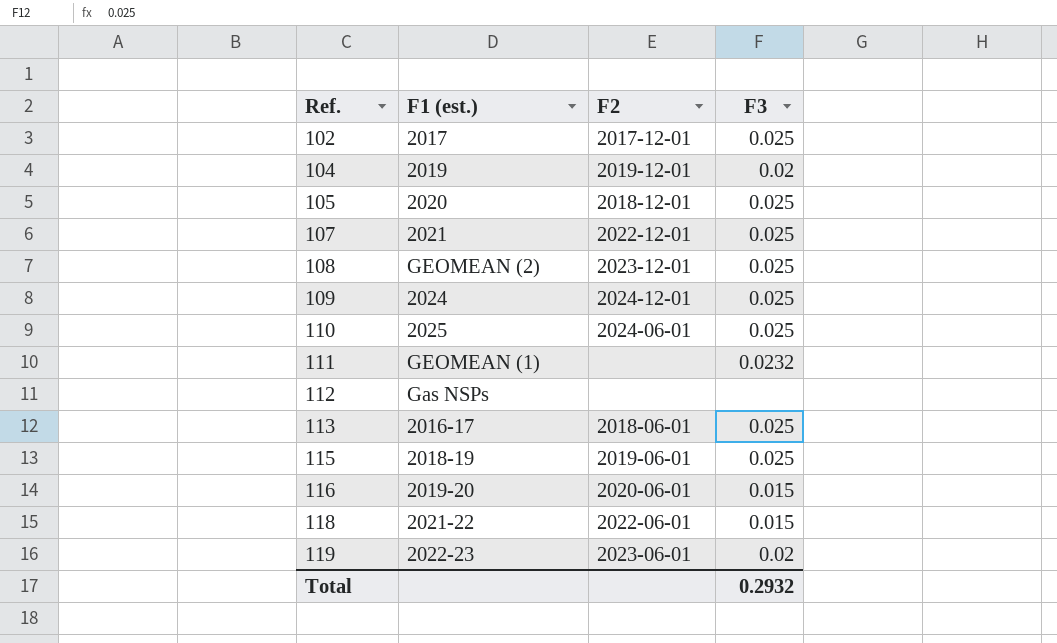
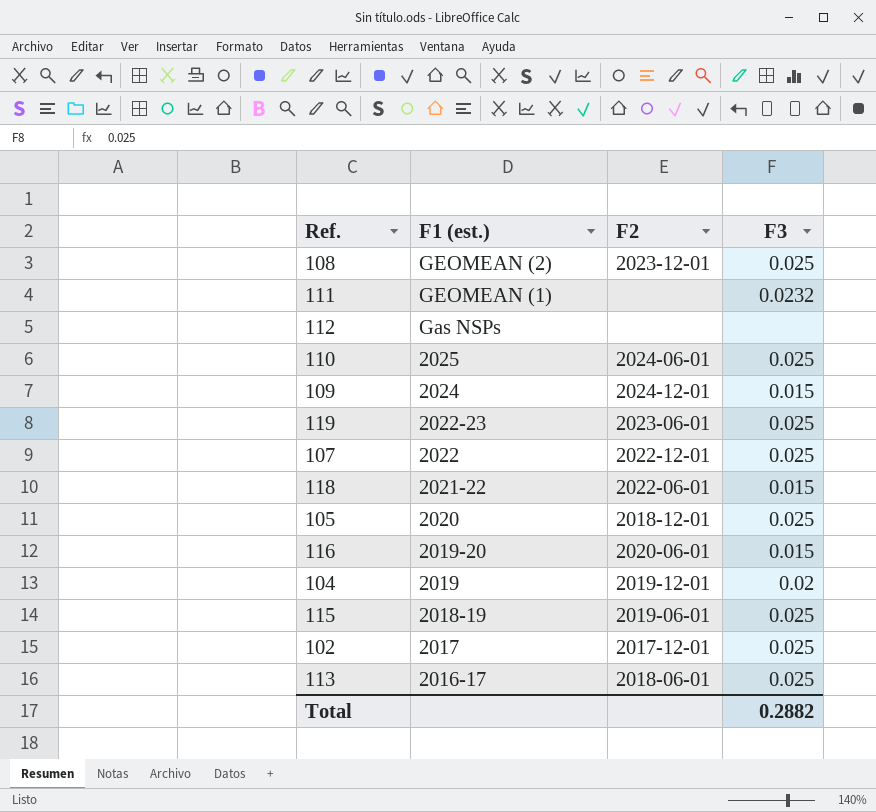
row order: Ref. ascending -> F1 (est.) descending
109 | F3: 0.025 -> 0.015
119 | F3: 0.02 -> 0.025
107 | F1 (est.): 2021 -> 2022
Total | F3: 0.2932 -> 0.2882

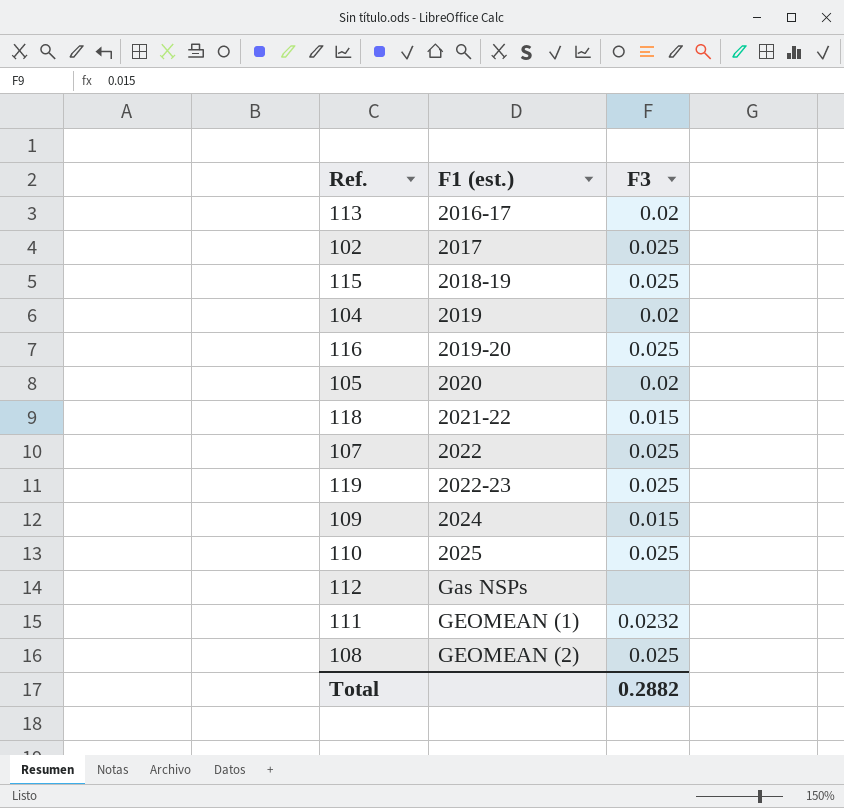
row order: F1 (est.) descending -> F1 (est.) ascending
column F2 | position: 3 -> none
113 | F3: 0.025 -> 0.02
116 | F3: 0.015 -> 0.025
105 | F3: 0.025 -> 0.02

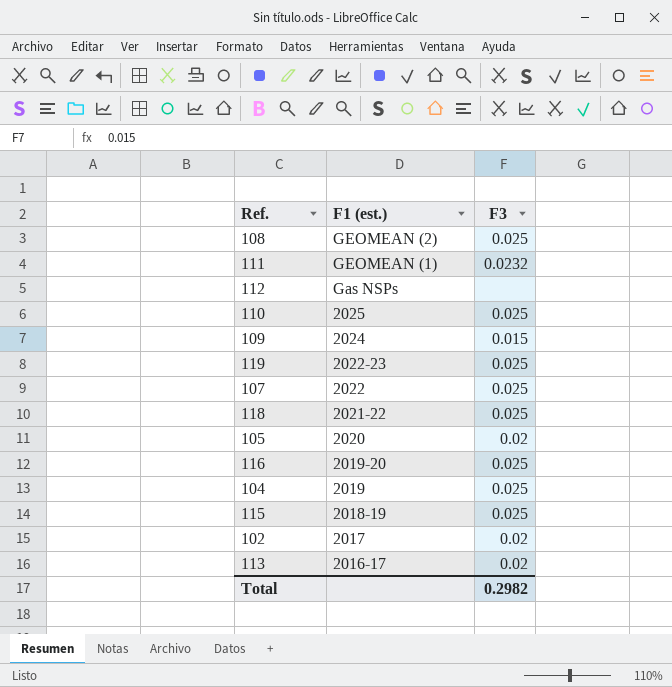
row order: F1 (est.) ascending -> F1 (est.) descending
118 | F3: 0.015 -> 0.025
104 | F3: 0.02 -> 0.025
102 | F3: 0.025 -> 0.02
Total | F3: 0.2882 -> 0.2982

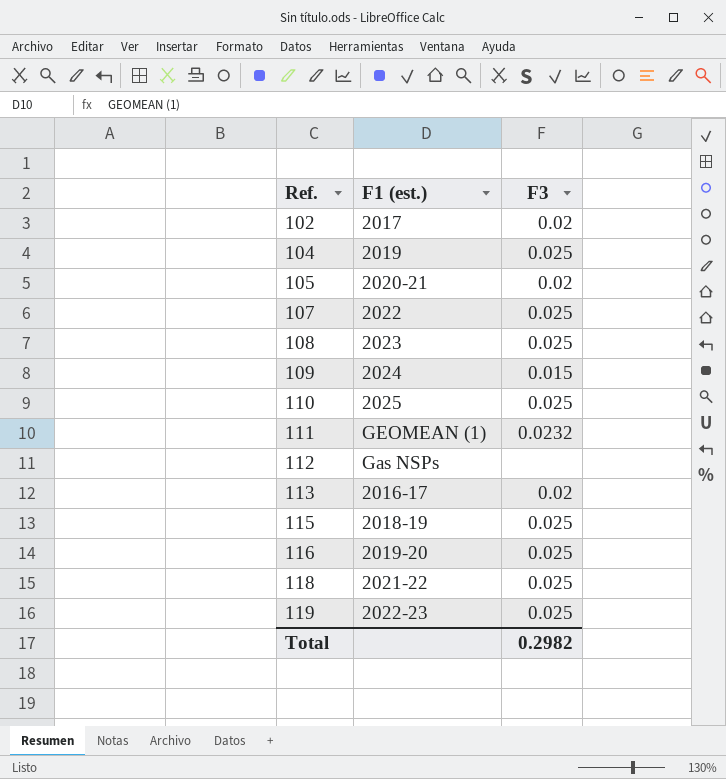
row order: F1 (est.) descending -> Ref. ascending
105 | F1 (est.): 2020 -> 2020-21
108 | F1 (est.): GEOMEAN (2) -> 2023

